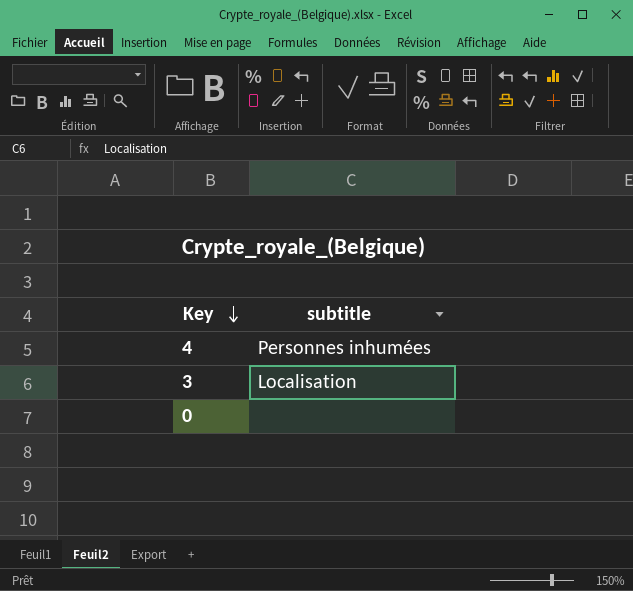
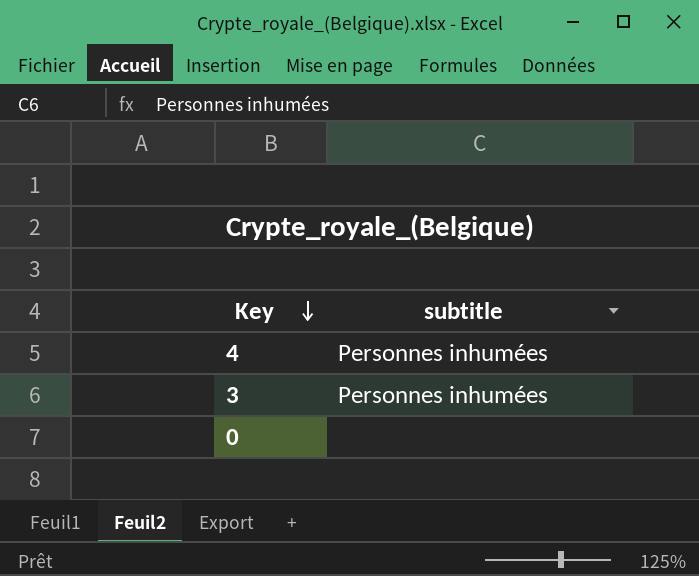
3 | subtitle: Localisation -> Personnes inhumées

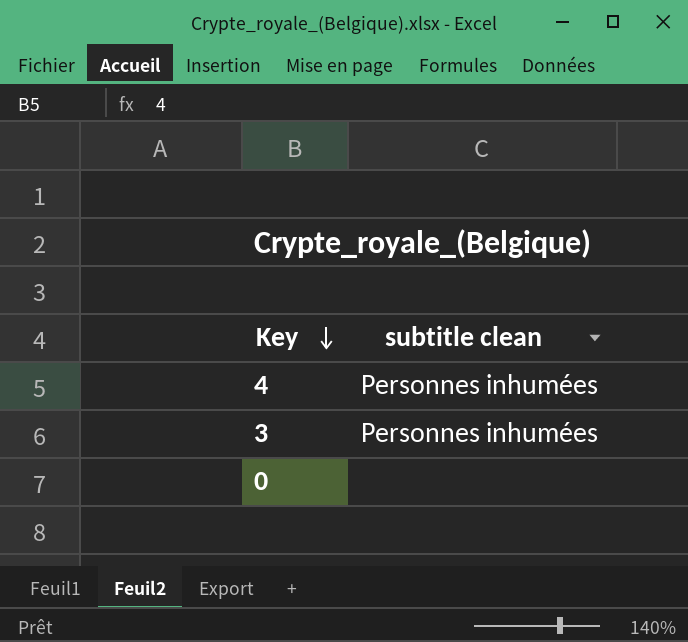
column name: subtitle -> subtitle clean

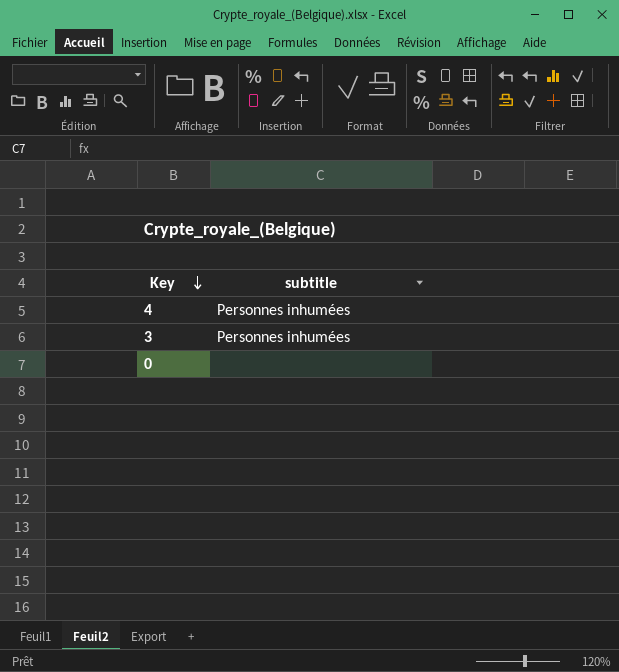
column name: subtitle clean -> subtitle

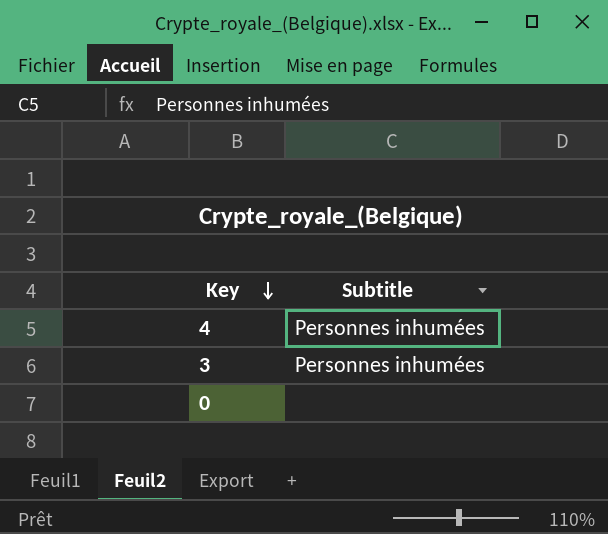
column name: subtitle -> Subtitle

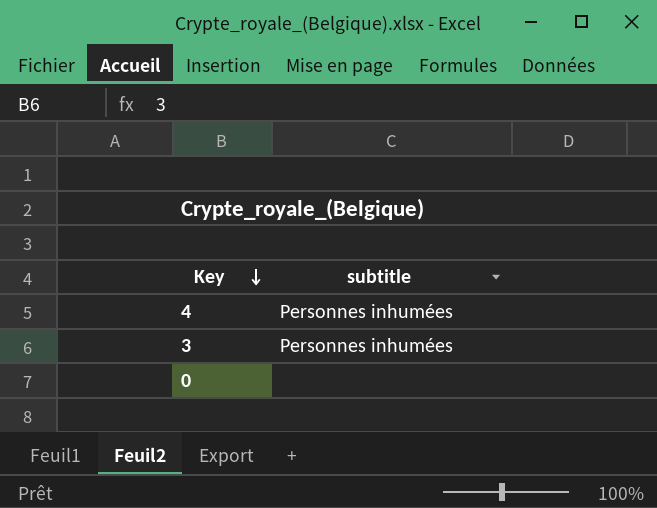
column name: Subtitle -> subtitle

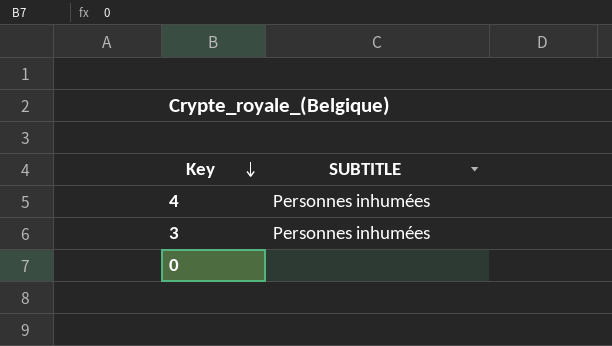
column name: subtitle -> SUBTITLE

